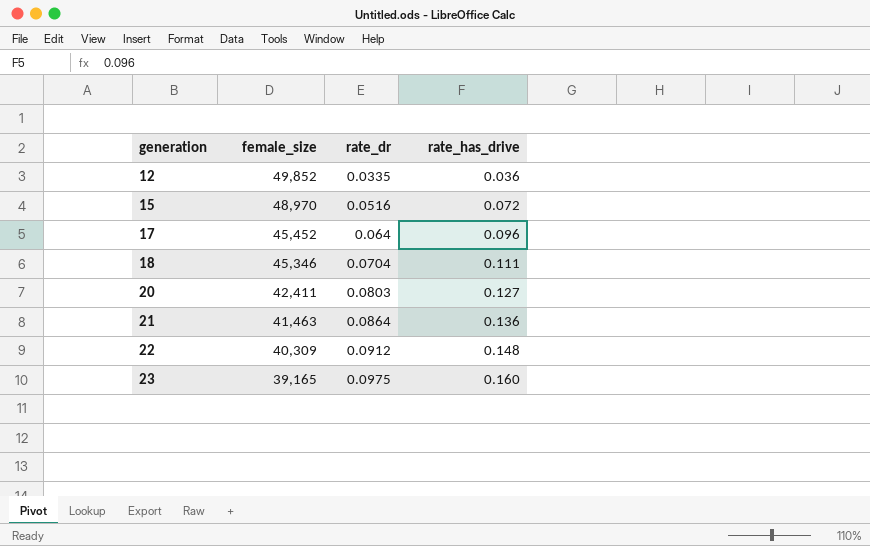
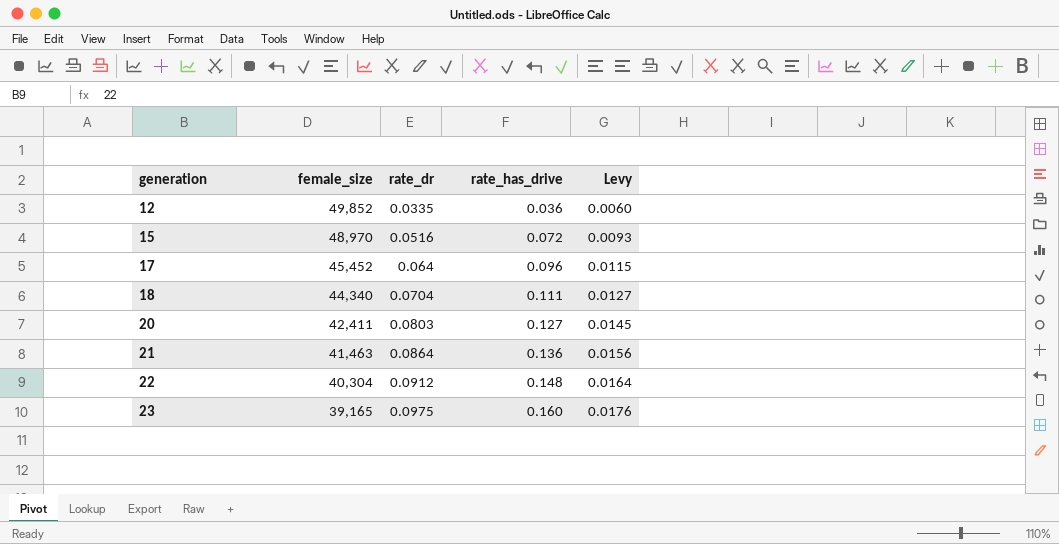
column Levy | formula: none -> [rate_dr] * 0.18
18 | female_size: 45,346 -> 44,340
22 | female_size: 40,309 -> 40,304

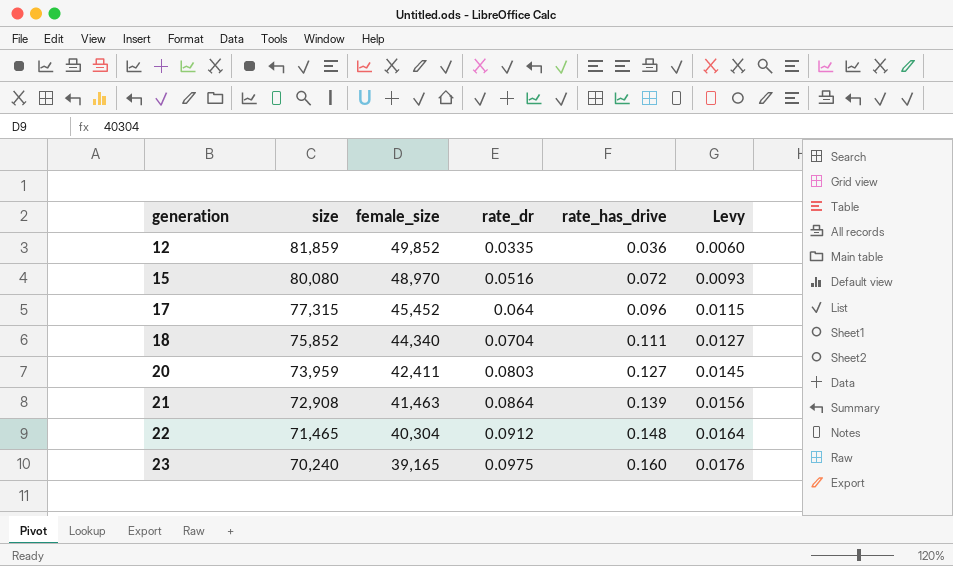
column size | position: none -> 2
21 | rate_has_drive: 0.136 -> 0.139

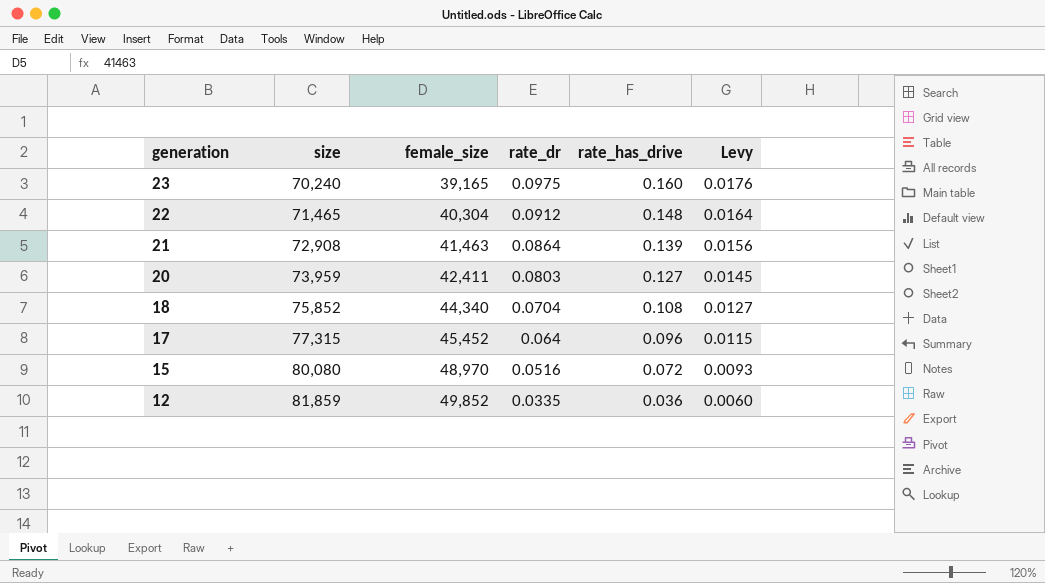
row order: generation ascending -> generation descending
18 | rate_has_drive: 0.111 -> 0.108

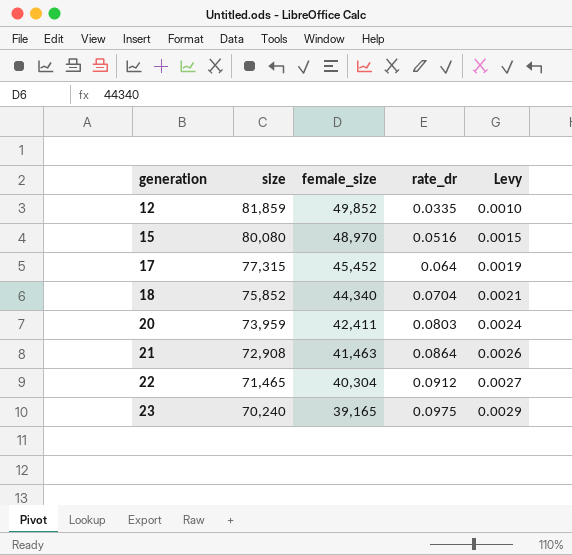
row order: generation descending -> generation ascending
column rate_has_drive | position: 5 -> none
column Levy | formula: [rate_dr] * 0.18 -> [rate_dr] * 0.03

